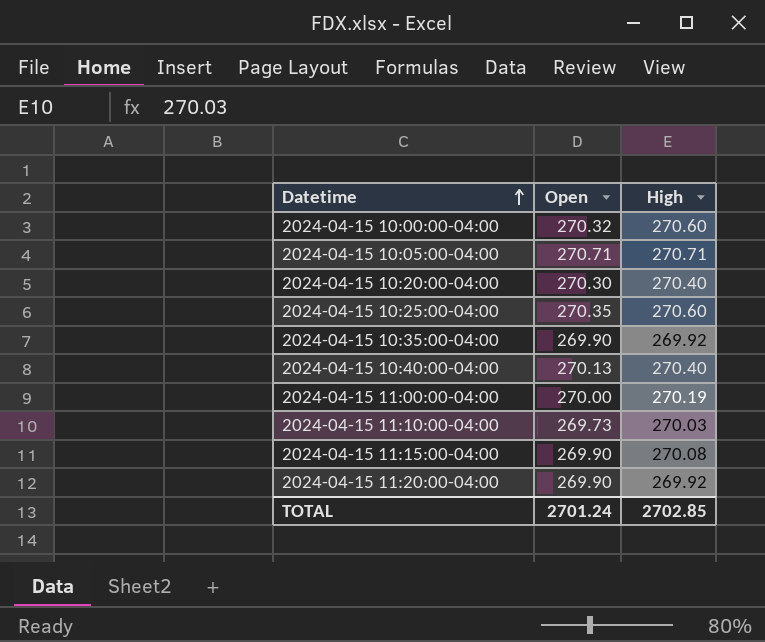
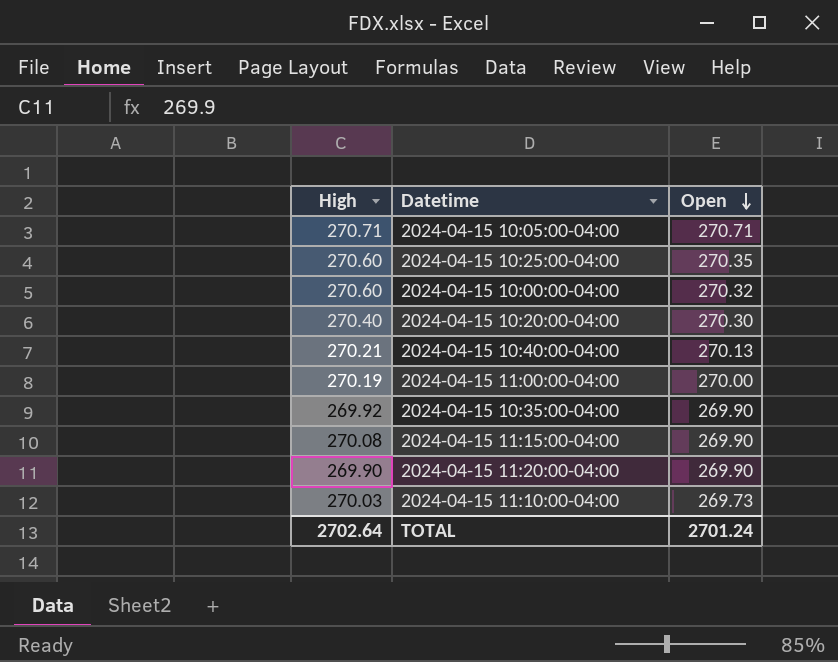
row order: Datetime ascending -> Open descending
column High | position: 3 -> 1
2024-04-15 10:40:00-04:00 | High: 270.40 -> 270.21
2024-04-15 11:20:00-04:00 | High: 269.92 -> 269.90
TOTAL | High: 2702.85 -> 2702.64

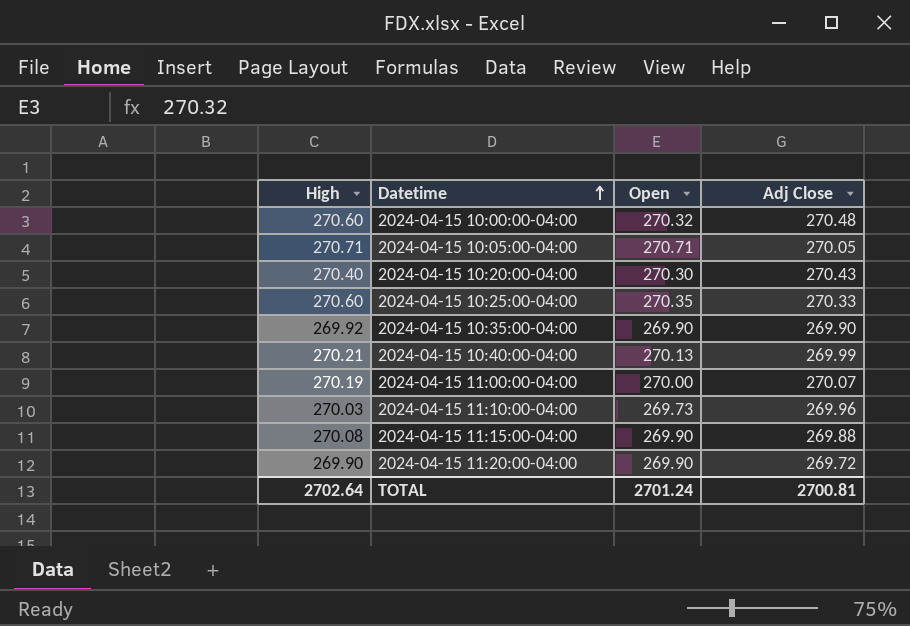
row order: Open descending -> Datetime ascending
column Adj Close | position: none -> 4

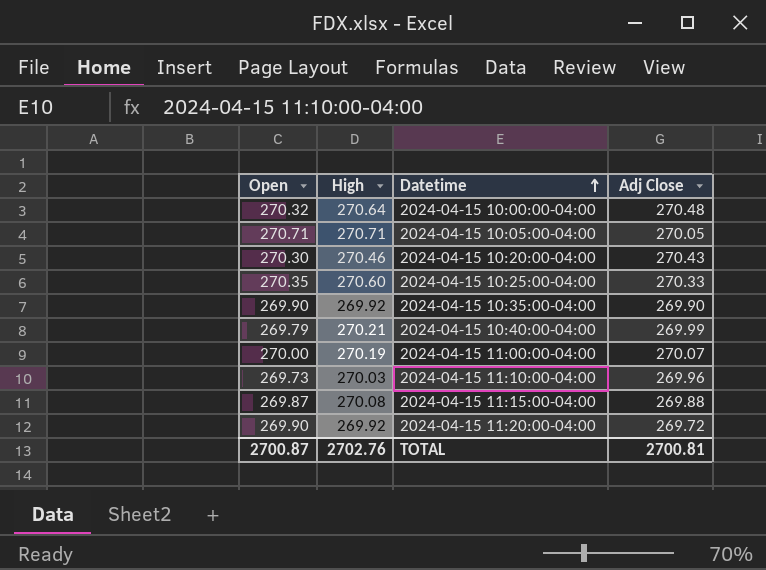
column Open | position: 3 -> 1
2024-04-15 10:00:00-04:00 | High: 270.60 -> 270.64
2024-04-15 10:20:00-04:00 | High: 270.40 -> 270.46
2024-04-15 10:40:00-04:00 | Open: 270.13 -> 269.79
2024-04-15 11:15:00-04:00 | Open: 269.90 -> 269.87
2024-04-15 11:20:00-04:00 | High: 269.90 -> 269.92
TOTAL | Open: 2701.24 -> 2700.87
TOTAL | High: 2702.64 -> 2702.76

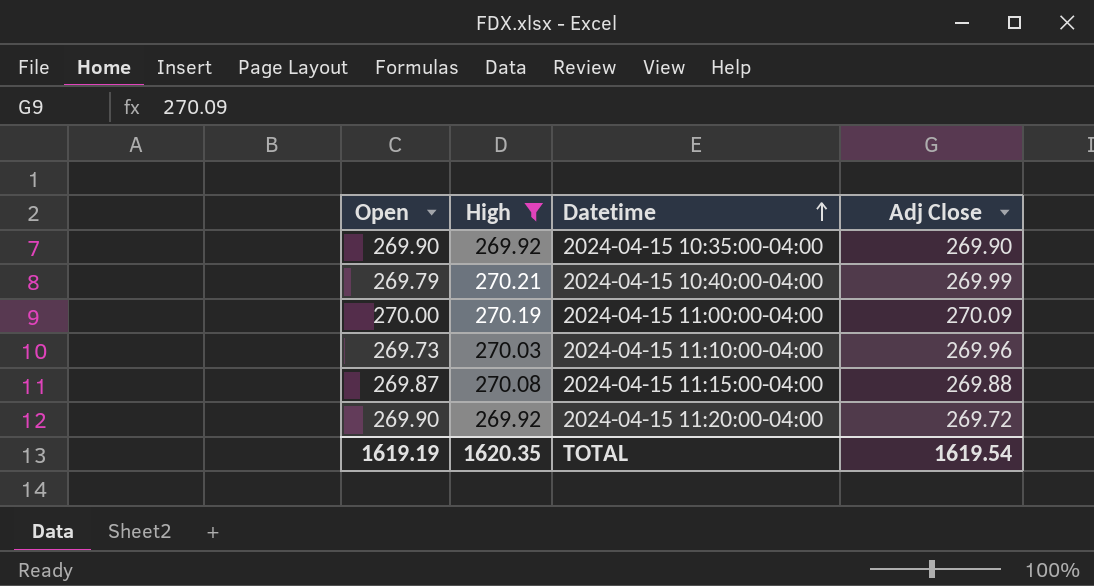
filter: none -> High <= 270.21
2024-04-15 11:00:00-04:00 | Adj Close: 270.07 -> 270.09
TOTAL | Open: 2700.87 -> 1619.19
TOTAL | High: 2702.76 -> 1620.35
TOTAL | Adj Close: 2700.81 -> 1619.54

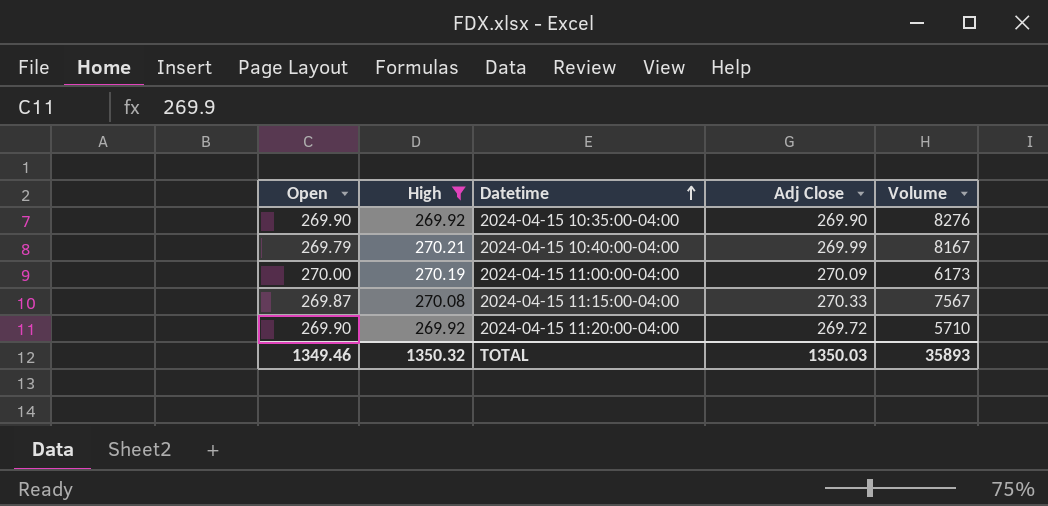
column Volume | position: none -> 5
row 2024-04-15 11:10:00-04:00: 269.73 | 270.03 | 269.96 -> none
2024-04-15 11:15:00-04:00 | Adj Close: 269.88 -> 270.33
TOTAL | Open: 1619.19 -> 1349.46
TOTAL | High: 1620.35 -> 1350.32
TOTAL | Adj Close: 1619.54 -> 1350.03

